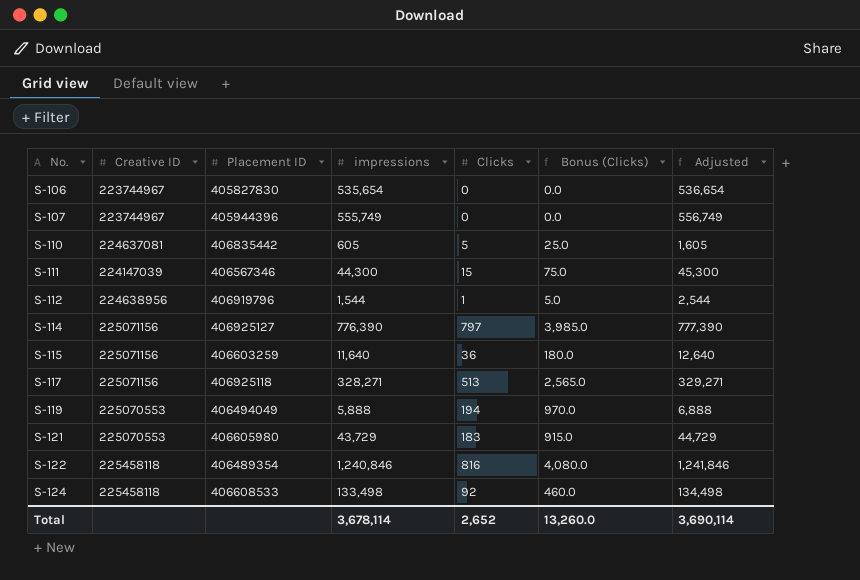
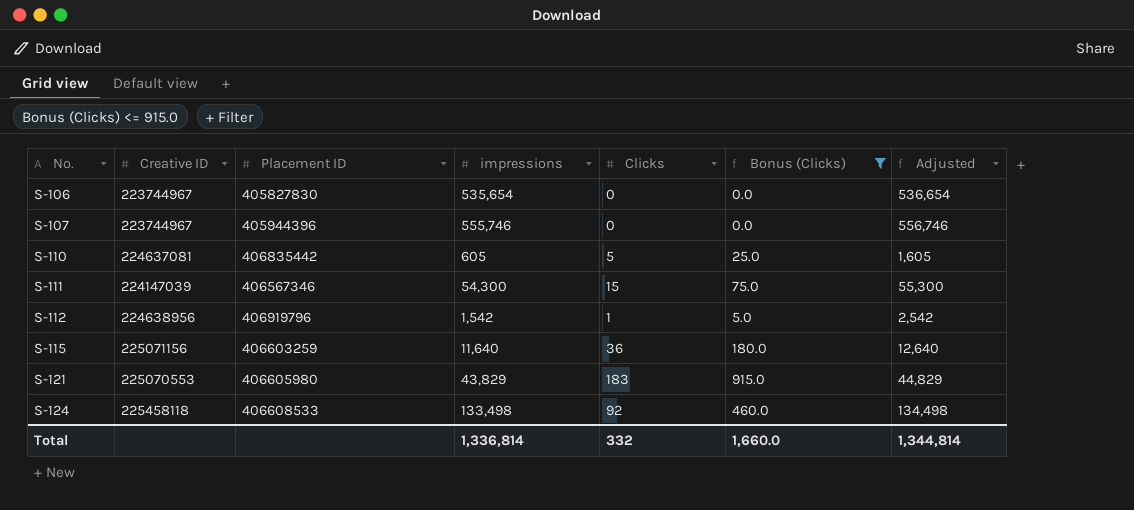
filter: none -> Bonus (Clicks) <= 915.0
S-107 | impressions: 555,749 -> 555,746
S-107 | Adjusted: 556,749 -> 556,746
S-111 | impressions: 44,300 -> 54,300
S-111 | Adjusted: 45,300 -> 55,300
S-112 | impressions: 1,544 -> 1,542
S-112 | Adjusted: 2,544 -> 2,542
S-121 | impressions: 43,729 -> 43,829
S-121 | Adjusted: 44,729 -> 44,829
Total | impressions: 3,678,114 -> 1,336,814
Total | Clicks: 2,652 -> 332
Total | Bonus (Clicks): 13,260.0 -> 1,660.0
Total | Adjusted: 3,690,114 -> 1,344,814

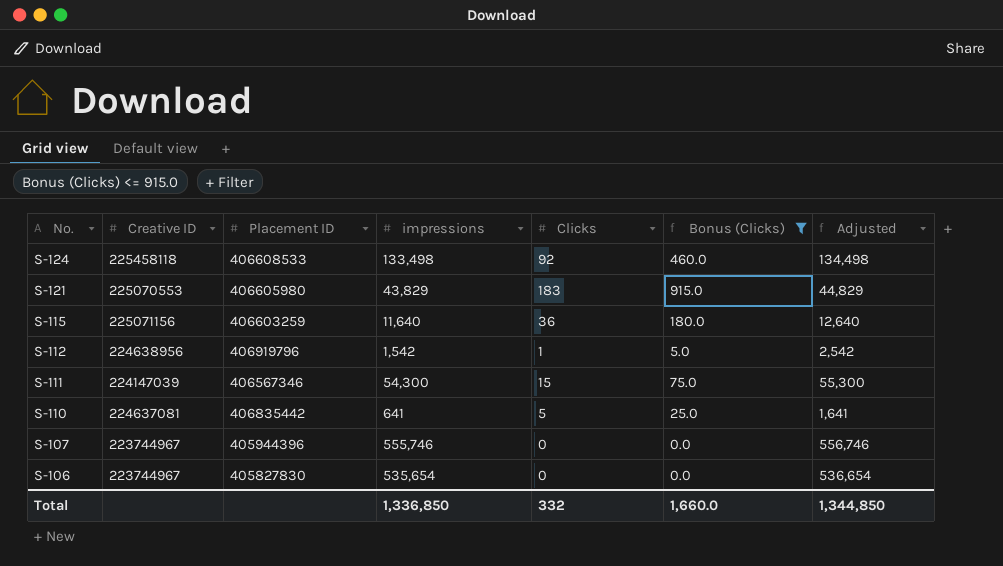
row order: No. ascending -> No. descending
S-110 | impressions: 605 -> 641
S-110 | Adjusted: 1,605 -> 1,641
Total | impressions: 1,336,814 -> 1,336,850
Total | Adjusted: 1,344,814 -> 1,344,850

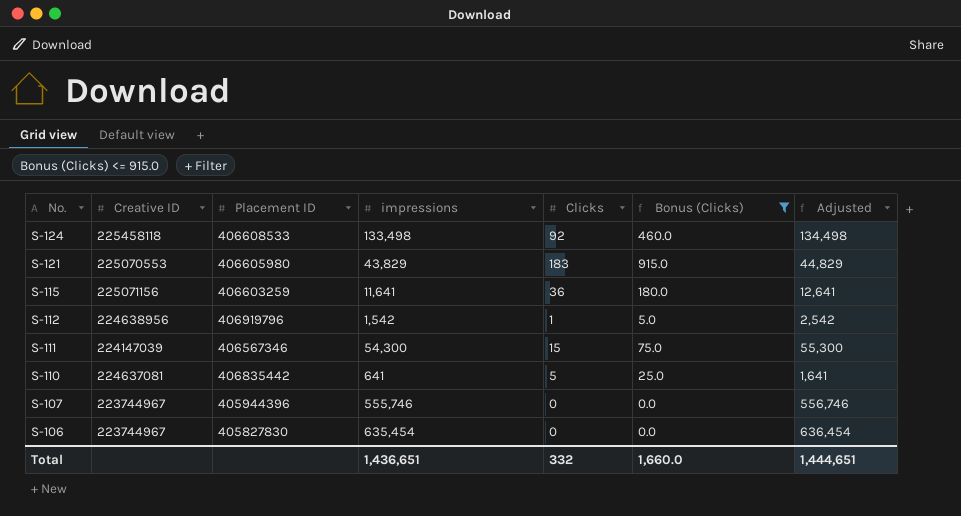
S-115 | impressions: 11,640 -> 11,641
S-115 | Adjusted: 12,640 -> 12,641
S-106 | impressions: 535,654 -> 635,454
S-106 | Adjusted: 536,654 -> 636,454
Total | impressions: 1,336,850 -> 1,436,651
Total | Adjusted: 1,344,850 -> 1,444,651

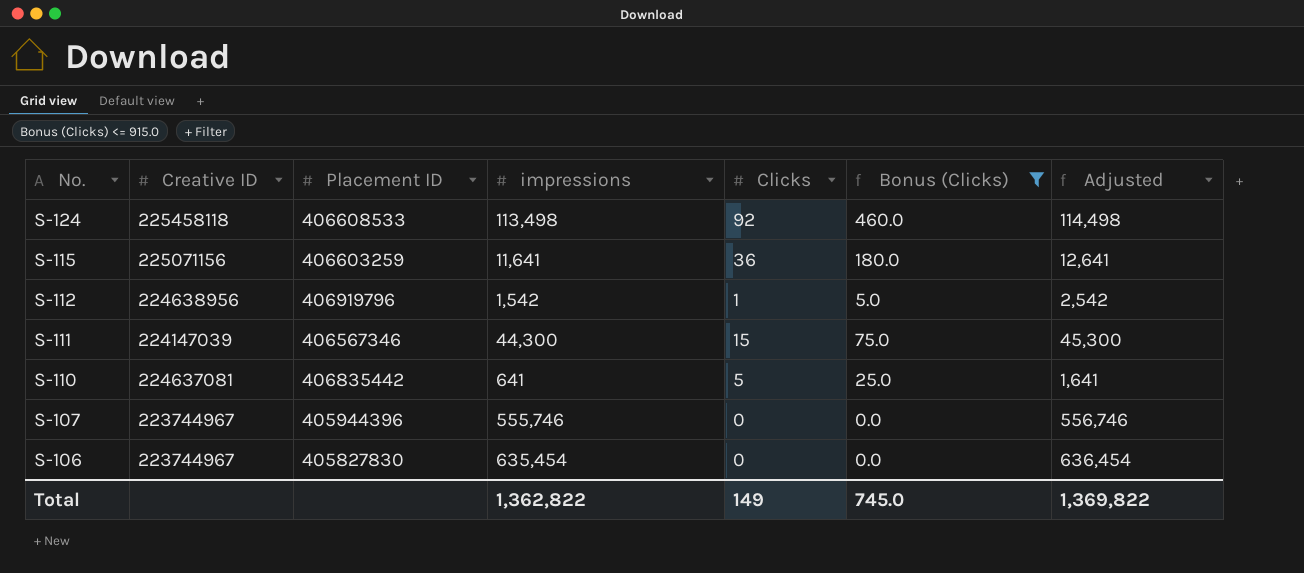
row S-121: 225070553 | 406605980 | 43,829 | 183 | 915.0 | 44,829 -> none
S-124 | impressions: 133,498 -> 113,498
S-124 | Adjusted: 134,498 -> 114,498
S-111 | impressions: 54,300 -> 44,300
S-111 | Adjusted: 55,300 -> 45,300
Total | impressions: 1,436,651 -> 1,362,822
Total | Clicks: 332 -> 149
Total | Bonus (Clicks): 1,660.0 -> 745.0
Total | Adjusted: 1,444,651 -> 1,369,822

